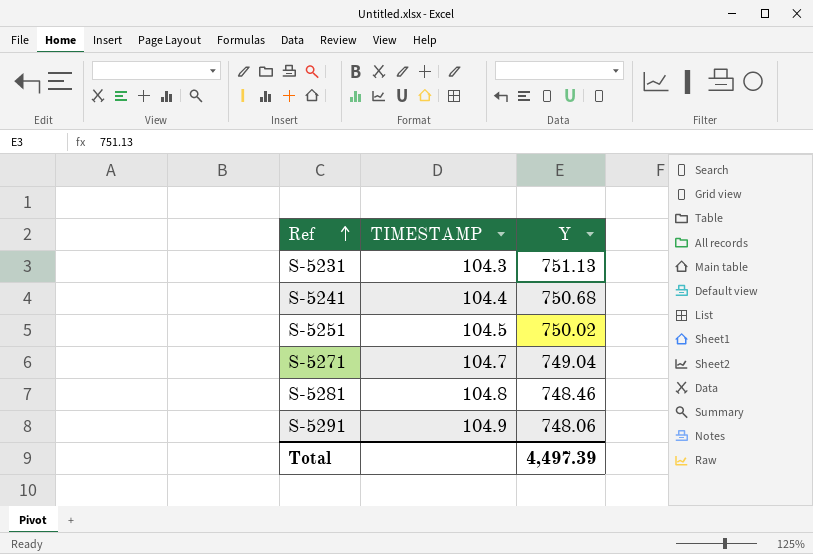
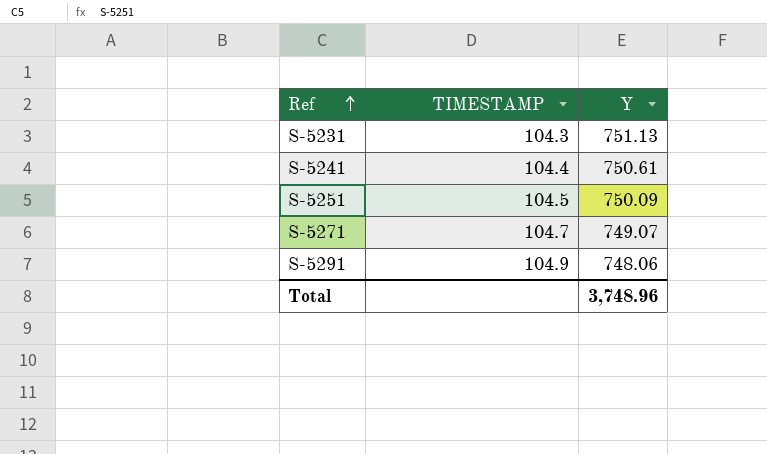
row S-5281: 104.8 | 748.46 -> none
S-5241 | Y: 750.68 -> 750.61
S-5251 | Y: 750.02 -> 750.09
S-5271 | Y: 749.04 -> 749.07
Total | Y: 4,497.39 -> 3,748.96

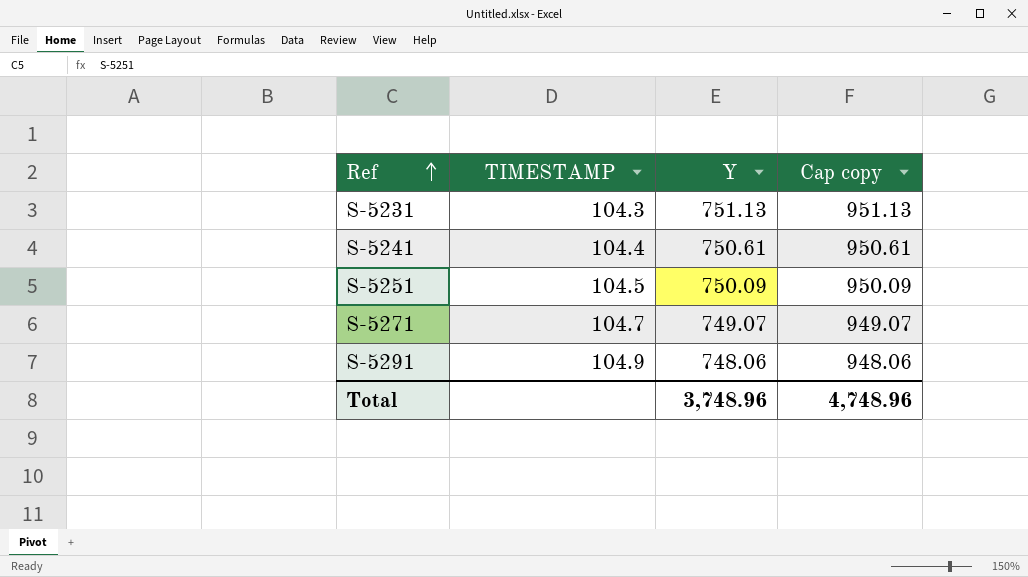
column Cap copy | formula: none -> [Y] + 200

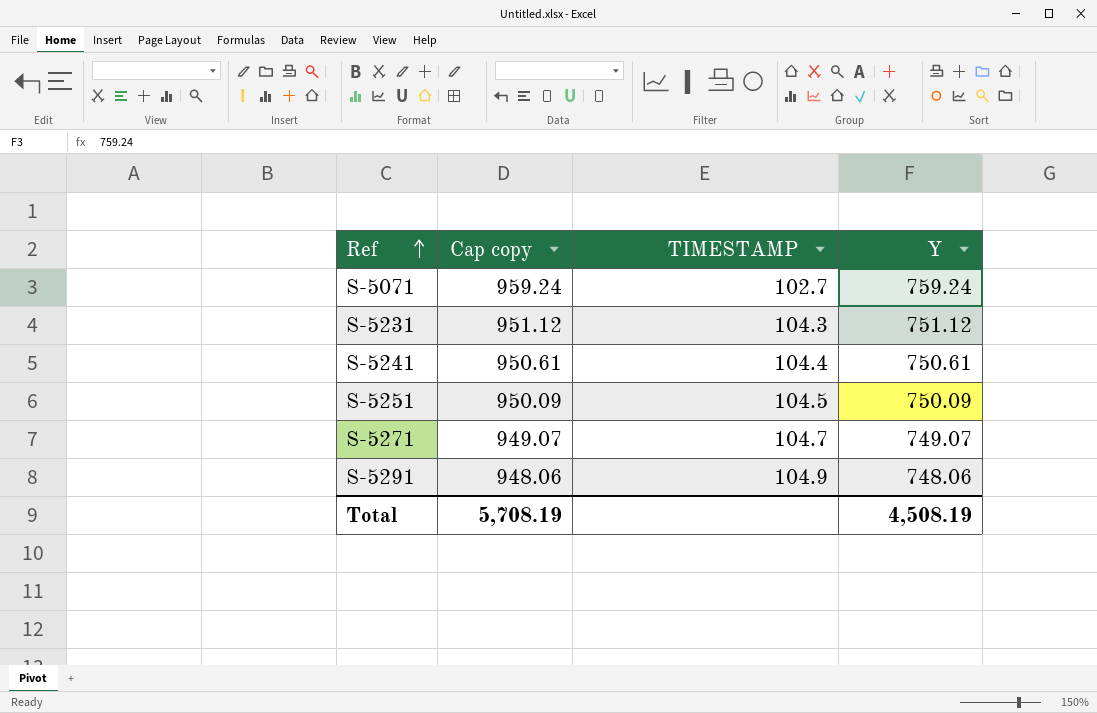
column Cap copy | position: 4 -> 2
row S-5071: none -> 959.24 | 102.7 | 759.24
S-5231 | Cap copy: 951.13 -> 951.12
S-5231 | Y: 751.13 -> 751.12
Total | Cap copy: 4,748.96 -> 5,708.19
Total | Y: 3,748.96 -> 4,508.19

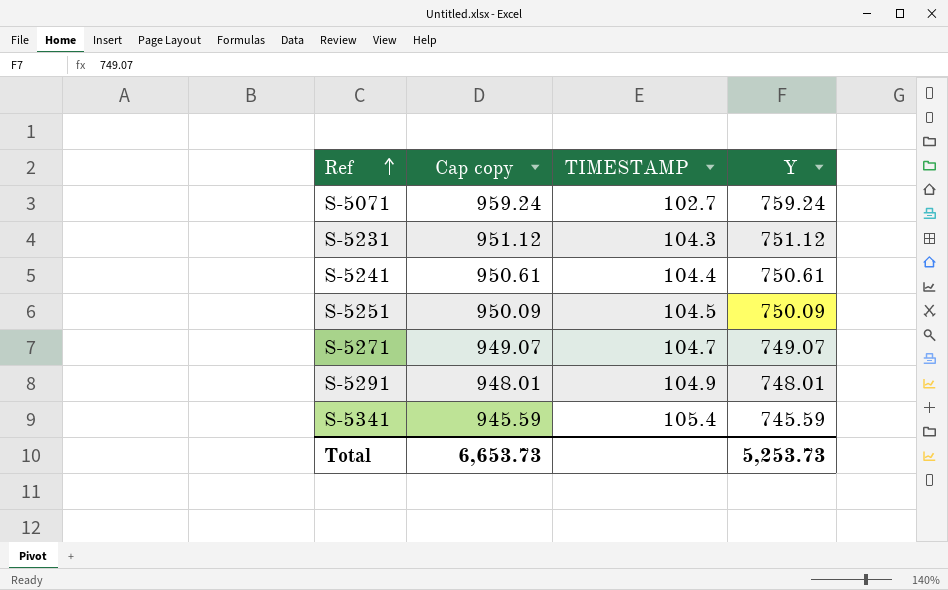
S-5291 | Cap copy: 948.06 -> 948.01
S-5291 | Y: 748.06 -> 748.01
row S-5341: none -> 945.59 | 105.4 | 745.59
Total | Cap copy: 5,708.19 -> 6,653.73
Total | Y: 4,508.19 -> 5,253.73

